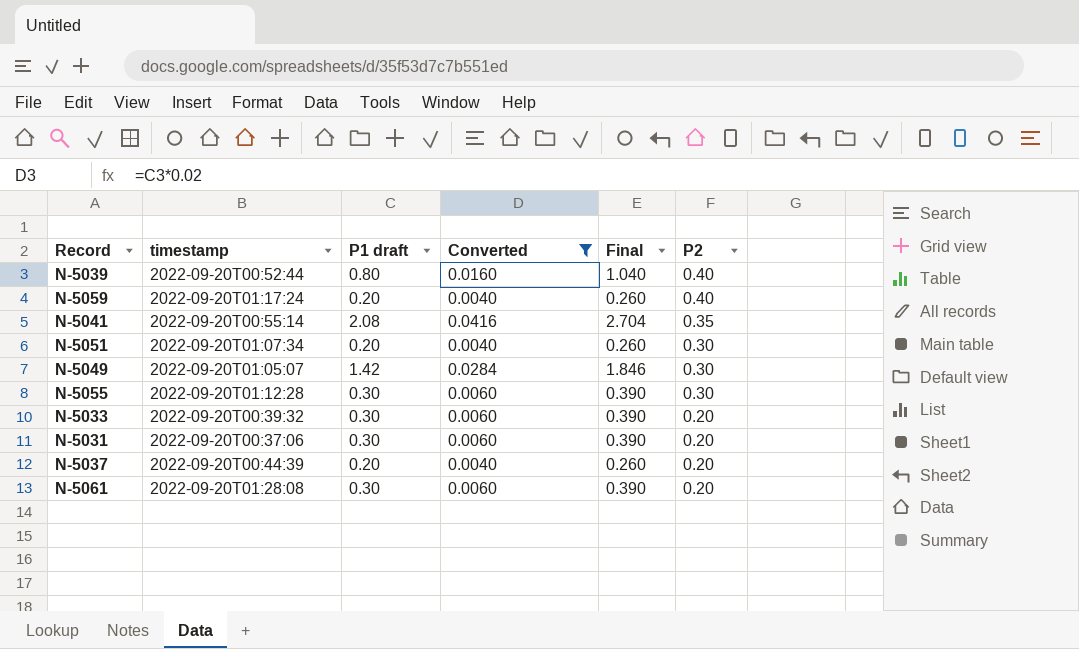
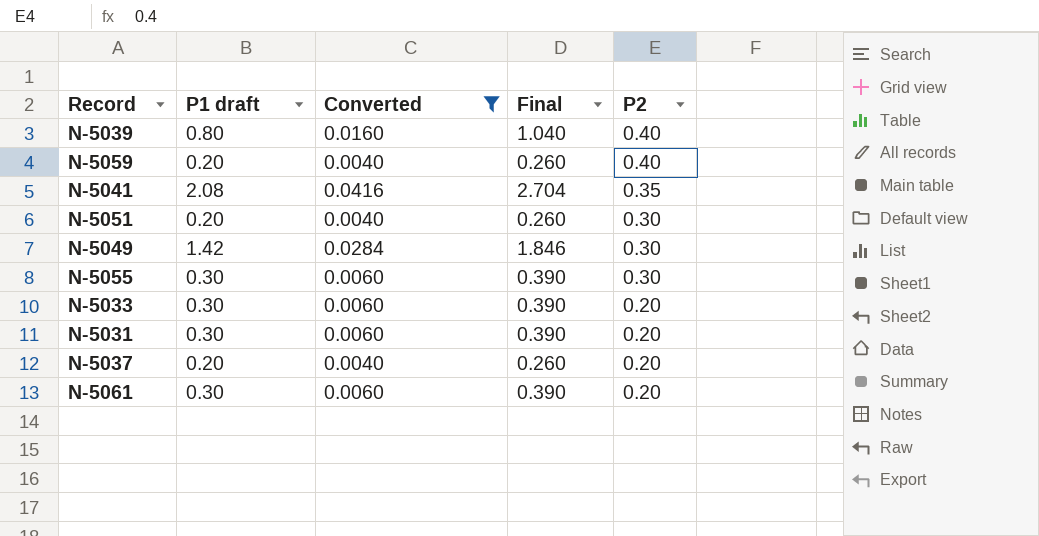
column timestamp | position: 2 -> none

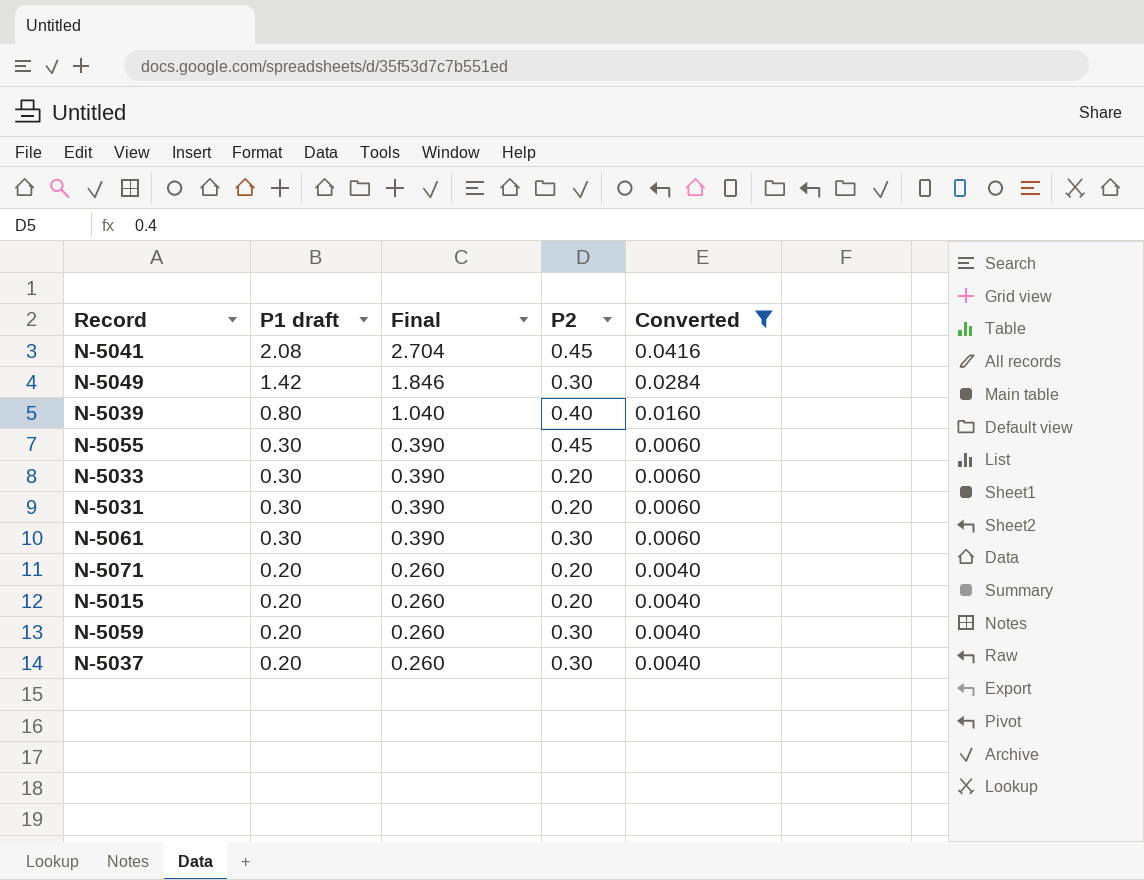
row order: P2 descending -> P1 draft descending
column Converted | position: 3 -> 5
row N-5051: 0.20 | 0.0040 | 0.260 | 0.30 -> none
N-5041 | P2: 0.35 -> 0.45
N-5055 | P2: 0.30 -> 0.45
N-5061 | P2: 0.20 -> 0.30
row N-5071: none -> 0.20 | 0.260 | 0.20 | 0.0040
row N-5015: none -> 0.20 | 0.260 | 0.20 | 0.0040
N-5059 | P2: 0.40 -> 0.30
N-5037 | P2: 0.20 -> 0.30

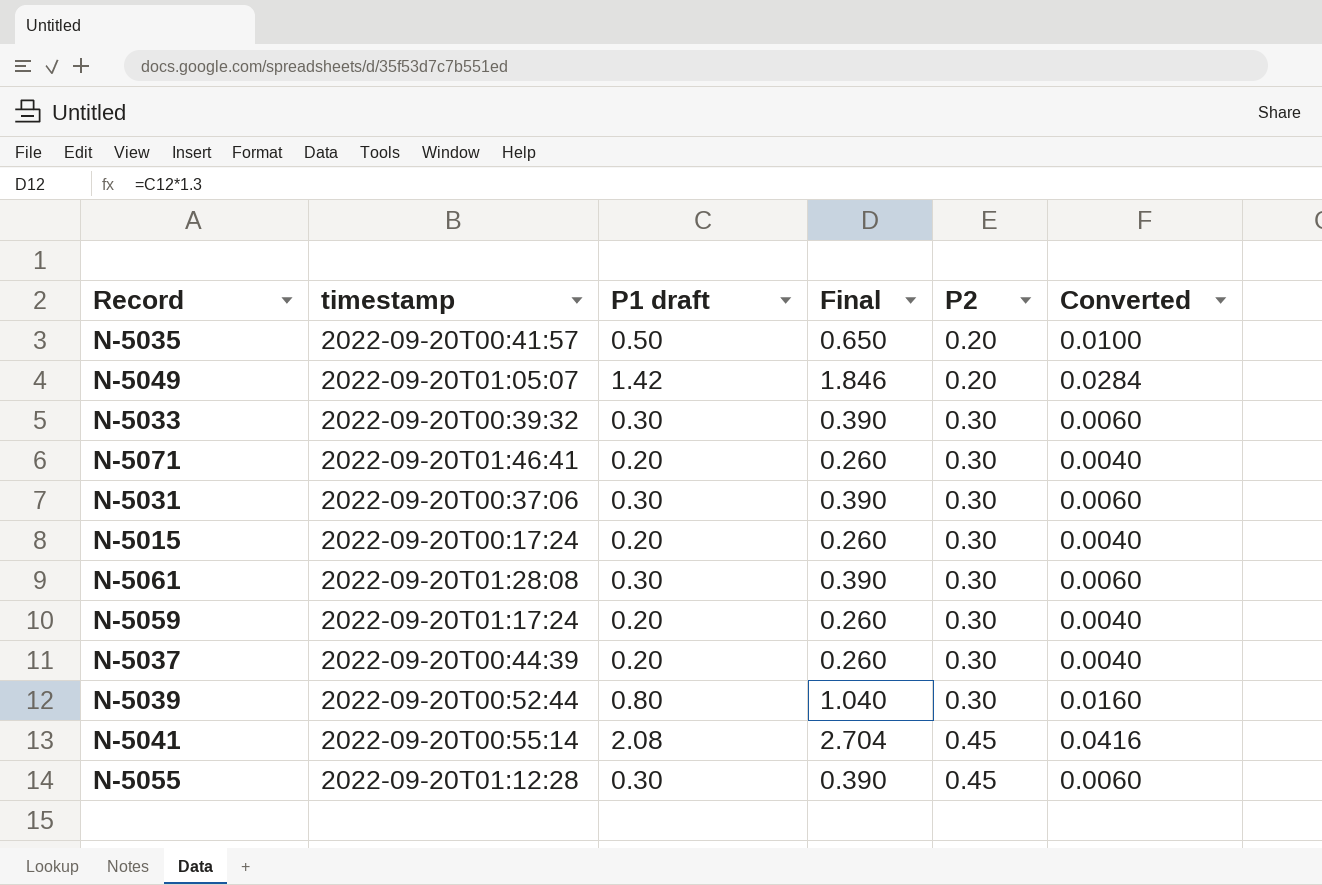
filter: Converted != 0.0100 -> none
row order: P1 draft descending -> P2 ascending
column timestamp | position: none -> 2
N-5049 | P2: 0.30 -> 0.20
N-5033 | P2: 0.20 -> 0.30
N-5071 | P2: 0.20 -> 0.30
N-5031 | P2: 0.20 -> 0.30
N-5015 | P2: 0.20 -> 0.30
N-5039 | P2: 0.40 -> 0.30

